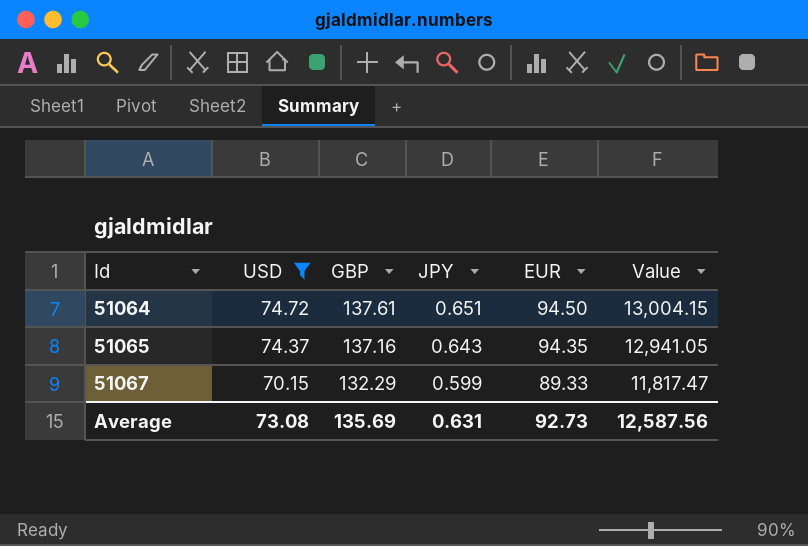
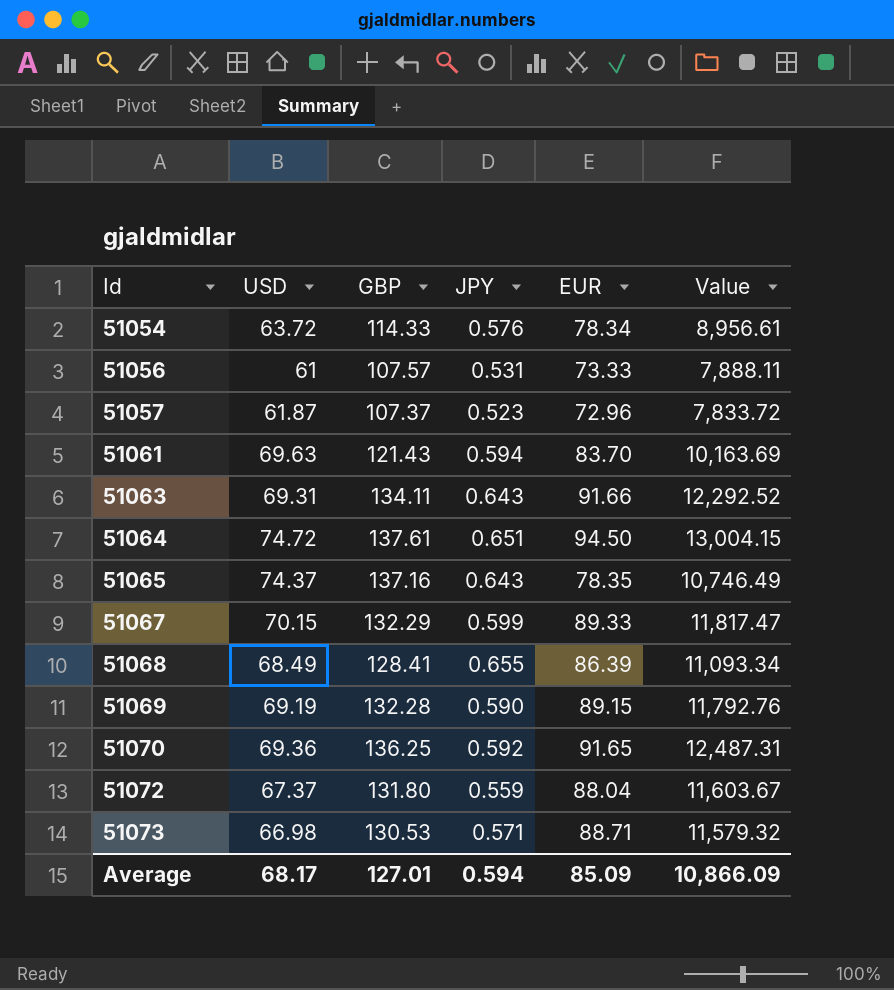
filter: USD >= 70.15 -> none
51065 | EUR: 94.35 -> 78.35
51065 | Value: 12,941.05 -> 10,746.49
Average | USD: 73.08 -> 68.17
Average | GBP: 135.69 -> 127.01
Average | JPY: 0.631 -> 0.594
Average | EUR: 92.73 -> 85.09
Average | Value: 12,587.56 -> 10,866.09

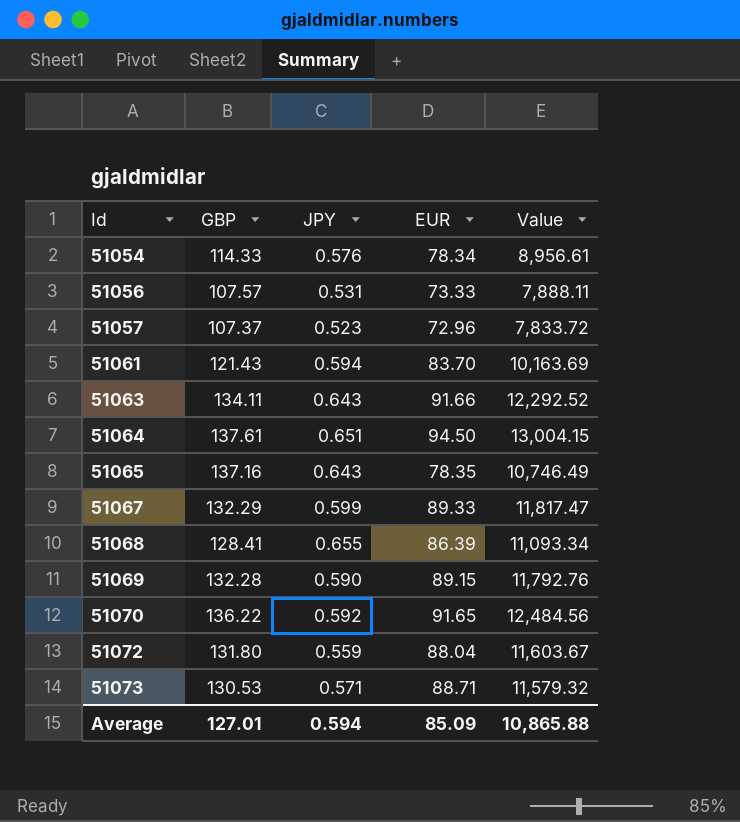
column USD | position: 2 -> none
51070 | GBP: 136.25 -> 136.22
51070 | Value: 12,487.31 -> 12,484.56
Average | Value: 10,866.09 -> 10,865.88

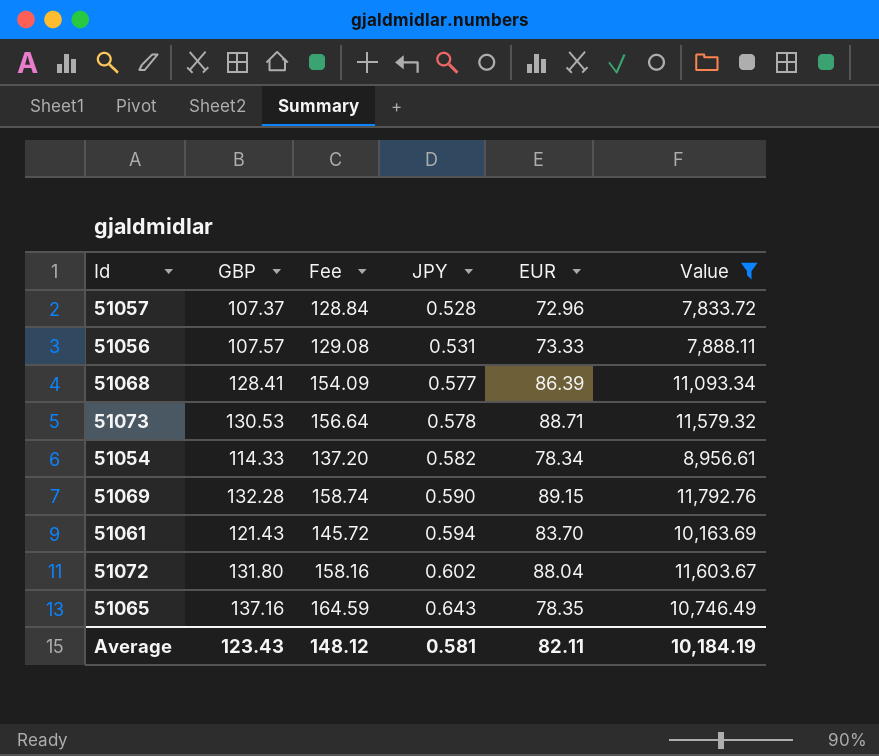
filter: none -> Value <= 11,792.76
row order: Id ascending -> JPY ascending
column Fee | formula: none -> [GBP] * 1.2
51057 | JPY: 0.523 -> 0.528
51068 | JPY: 0.655 -> 0.577
51073 | JPY: 0.571 -> 0.578
51054 | JPY: 0.576 -> 0.582
51072 | JPY: 0.559 -> 0.602
Average | GBP: 127.01 -> 123.43
Average | JPY: 0.594 -> 0.581
Average | EUR: 85.09 -> 82.11
Average | Value: 10,865.88 -> 10,184.19

